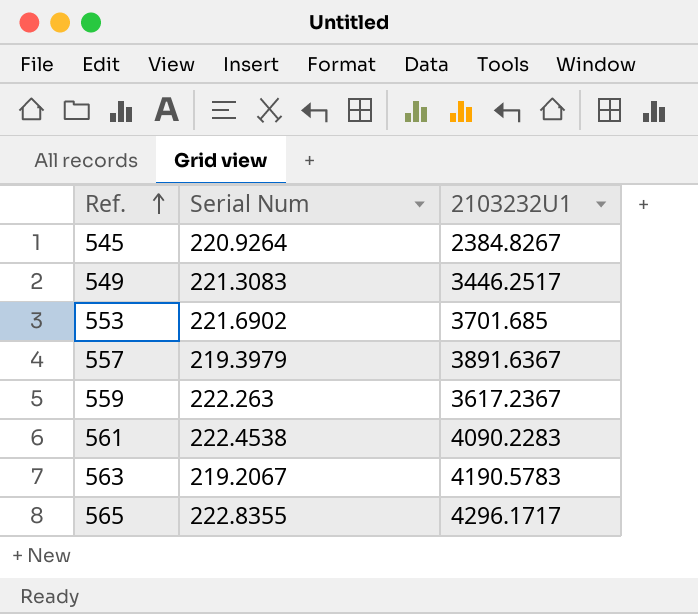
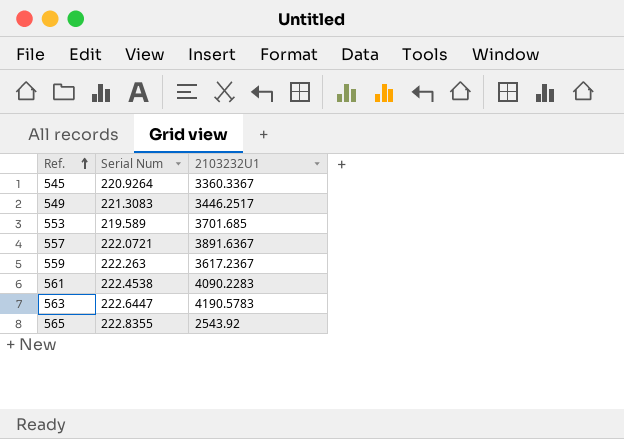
545 | 2103232U1: 2384.8267 -> 3360.3367
553 | Serial Num: 221.6902 -> 219.589
557 | Serial Num: 219.3979 -> 222.0721
563 | Serial Num: 219.2067 -> 222.6447
565 | 2103232U1: 4296.1717 -> 2543.92

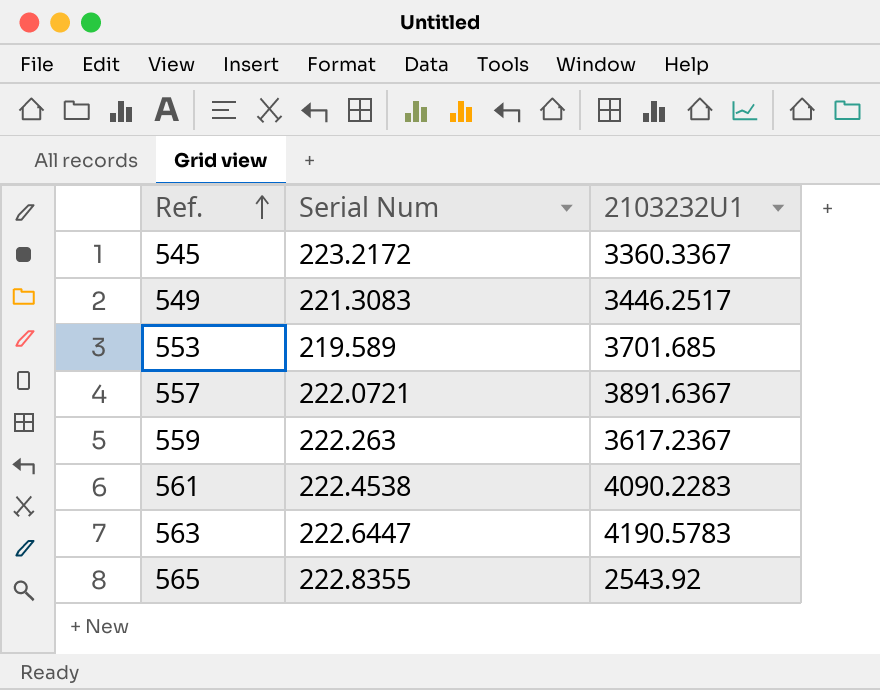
545 | Serial Num: 220.9264 -> 223.2172

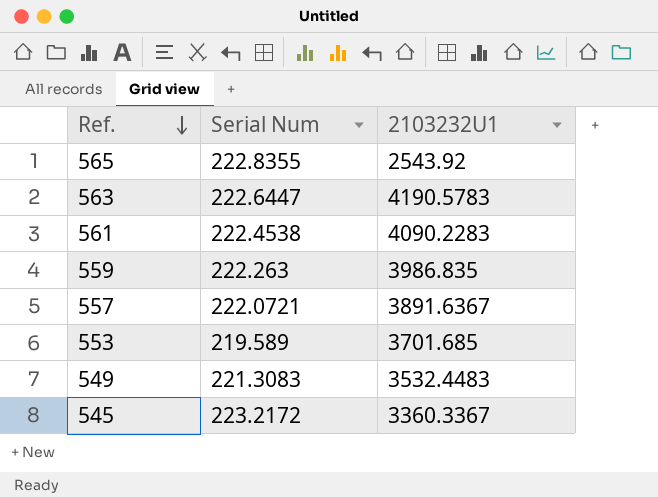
row order: Ref. ascending -> Ref. descending
559 | 2103232U1: 3617.2367 -> 3986.835
549 | 2103232U1: 3446.2517 -> 3532.4483

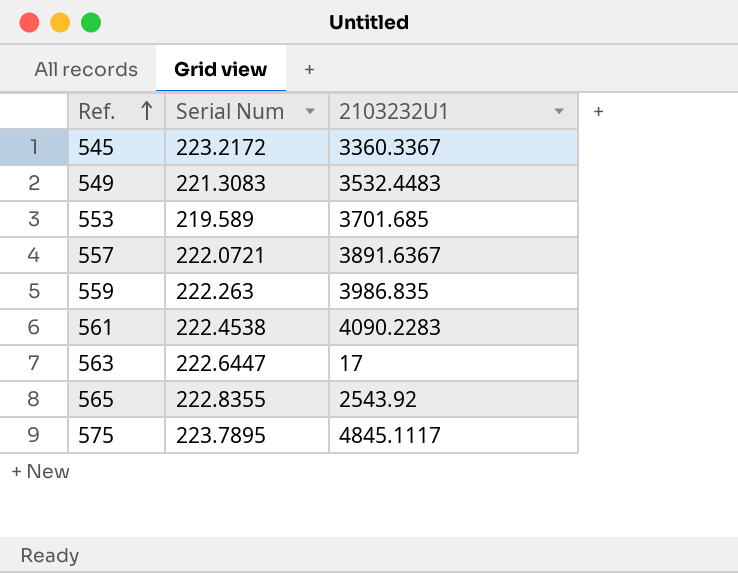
row order: Ref. descending -> Ref. ascending
563 | 2103232U1: 4190.5783 -> 17
row 575: none -> 223.7895 | 4845.1117

